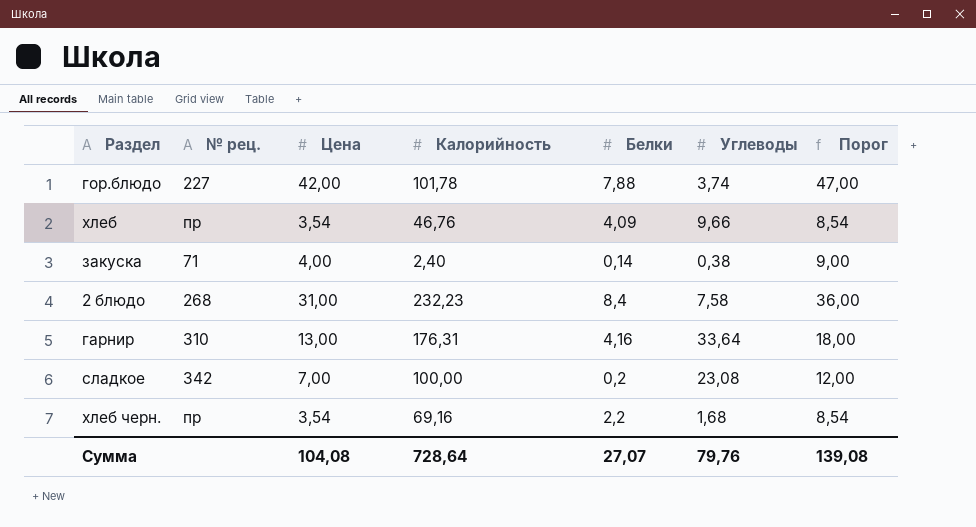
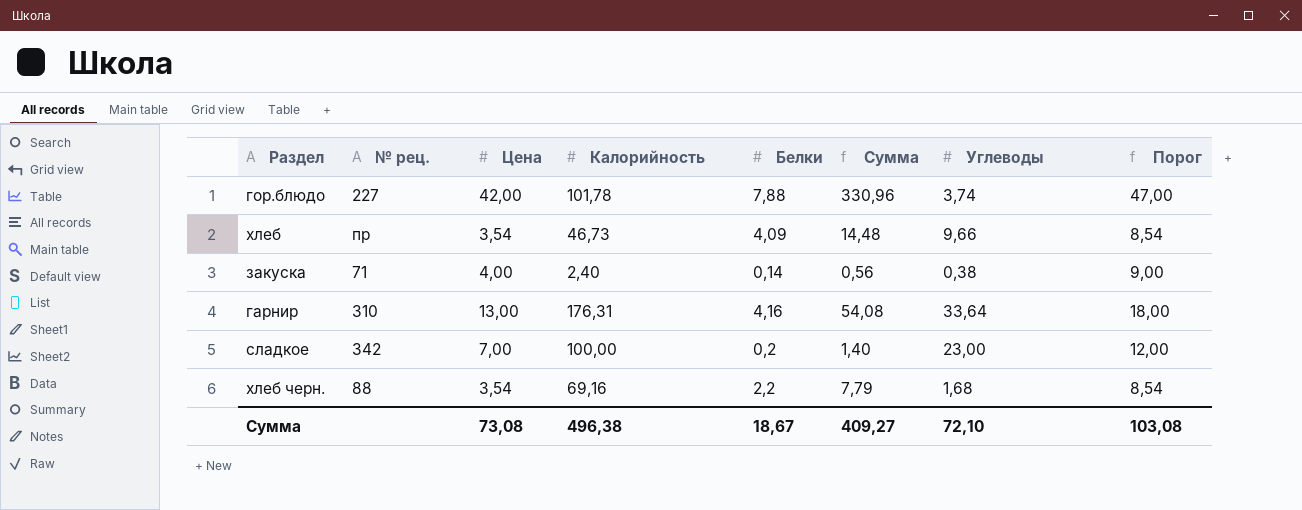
column Сумма | formula: none -> [Цена] * [Белки]
row 2 блюдо: 268 | 31,00 | 232,23 | 8,4 | 7,58 | 36,00 -> none
хлеб | Калорийность: 46,76 -> 46,73
сладкое | Углеводы: 23,08 -> 23,00
хлеб черн. | № рец.: пр -> 88
Сумма | Цена: 104,08 -> 73,08
Сумма | Калорийность: 728,64 -> 496,38
Сумма | Белки: 27,07 -> 18,67
Сумма | Углеводы: 79,76 -> 72,10
Сумма | Порог: 139,08 -> 103,08

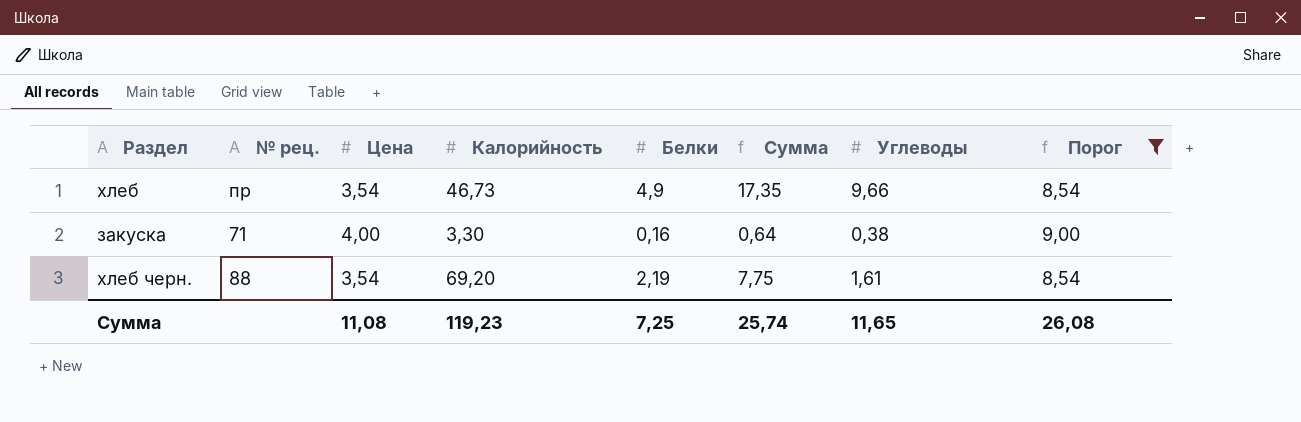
filter: none -> Порог <= 9,00
хлеб | Белки: 4,09 -> 4,9
хлеб | Сумма: 14,48 -> 17,35
закуска | Калорийность: 2,40 -> 3,30
закуска | Белки: 0,14 -> 0,16
закуска | Сумма: 0,56 -> 0,64
хлеб черн. | Калорийность: 69,16 -> 69,20
хлеб черн. | Белки: 2,2 -> 2,19
хлеб черн. | Сумма: 7,79 -> 7,75
хлеб черн. | Углеводы: 1,68 -> 1,61
Сумма | Цена: 73,08 -> 11,08
Сумма | Калорийность: 496,38 -> 119,23
Сумма | Белки: 18,67 -> 7,25
Сумма | Сумма: 409,27 -> 25,74
Сумма | Углеводы: 72,10 -> 11,65
Сумма | Порог: 103,08 -> 26,08

